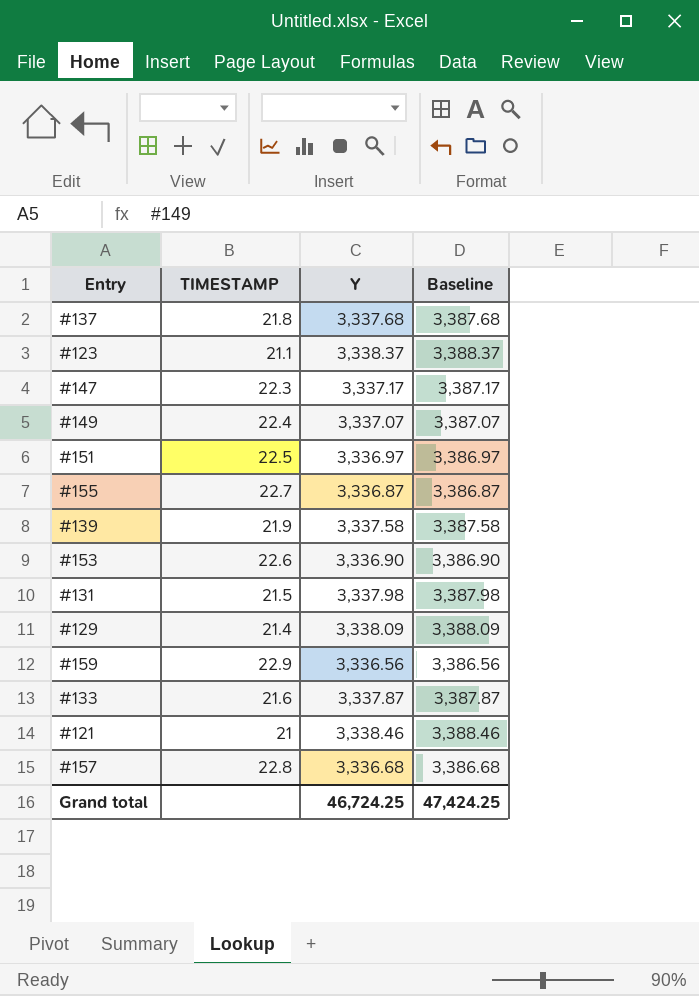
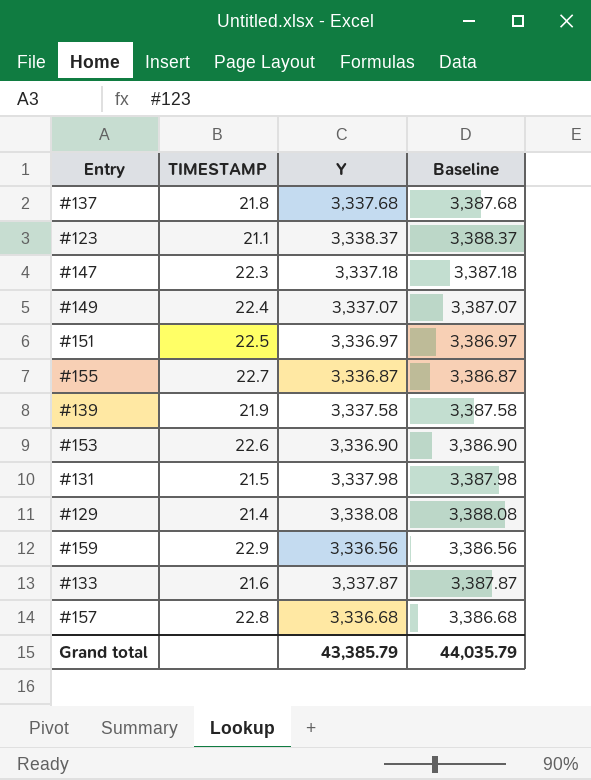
row #121: 21 | 3,338.46 | 3,388.46 -> none
#147 | Y: 3,337.17 -> 3,337.18
#147 | Baseline: 3,387.17 -> 3,387.18
#129 | Y: 3,338.09 -> 3,338.08
#129 | Baseline: 3,388.09 -> 3,388.08
Grand total | Y: 46,724.25 -> 43,385.79
Grand total | Baseline: 47,424.25 -> 44,035.79

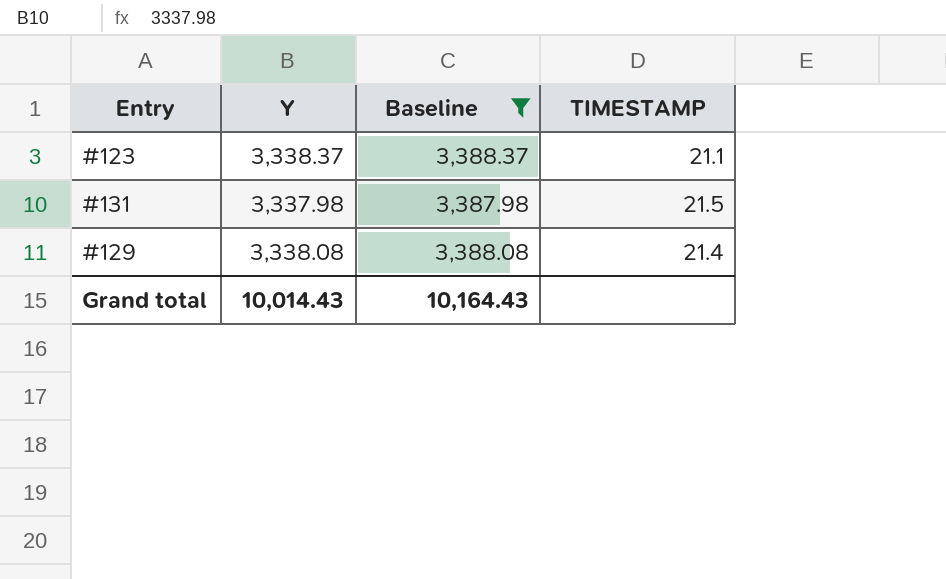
filter: none -> Baseline >= 3,387.98
column TIMESTAMP | position: 2 -> 4
Grand total | Y: 43,385.79 -> 10,014.43
Grand total | Baseline: 44,035.79 -> 10,164.43

